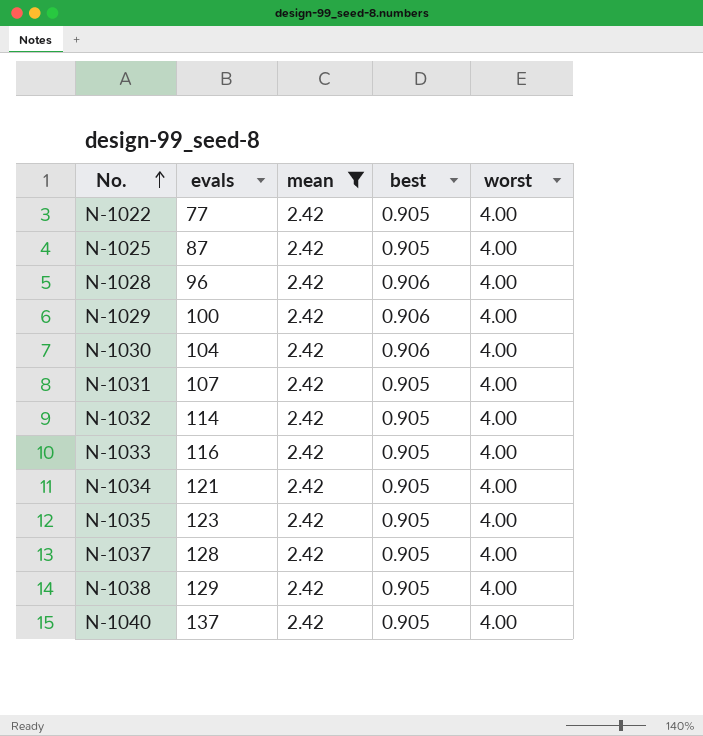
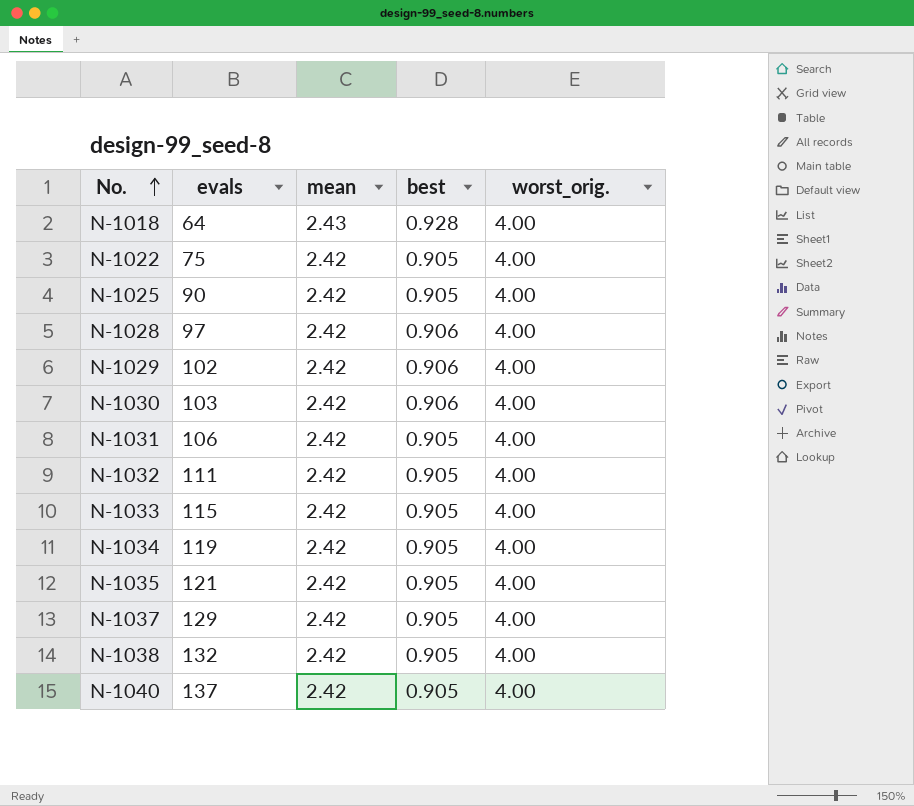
filter: mean = 2.42 -> none
column name: worst -> worst_orig.
N-1022 | evals: 77 -> 75
N-1025 | evals: 87 -> 90
N-1028 | evals: 96 -> 97
N-1029 | evals: 100 -> 102
N-1030 | evals: 104 -> 103
N-1031 | evals: 107 -> 106
N-1032 | evals: 114 -> 111
N-1033 | evals: 116 -> 115
N-1034 | evals: 121 -> 119
N-1035 | evals: 123 -> 121
N-1037 | evals: 128 -> 129
N-1038 | evals: 129 -> 132

